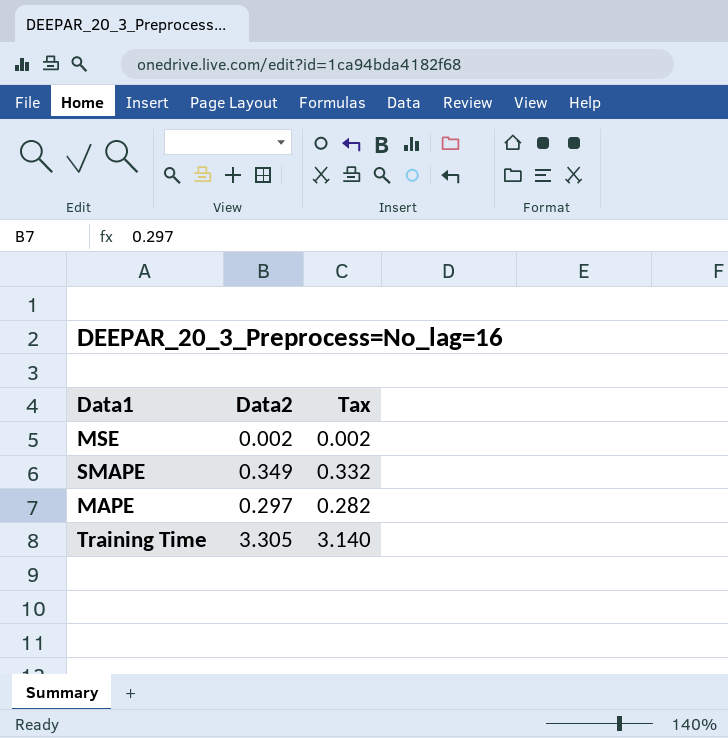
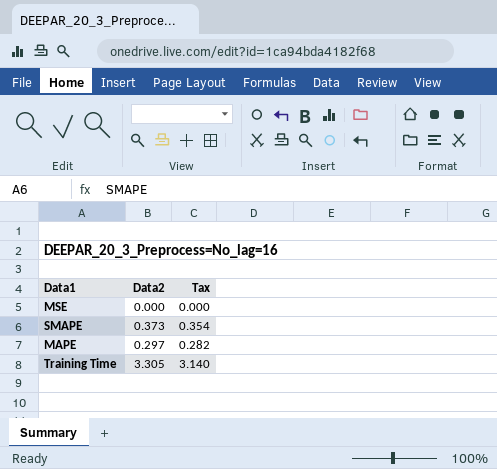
MSE | Data2: 0.002 -> 0.000
MSE | Tax: 0.002 -> 0.000
SMAPE | Data2: 0.349 -> 0.373
SMAPE | Tax: 0.332 -> 0.354

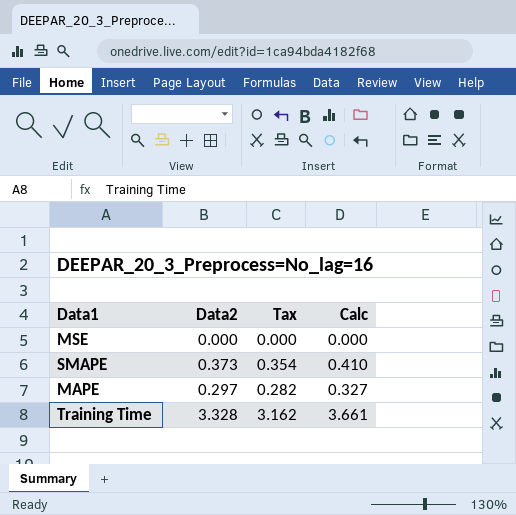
column Calc | formula: none -> [Data2] * 1.1
Training Time | Data2: 3.305 -> 3.328
Training Time | Tax: 3.140 -> 3.162

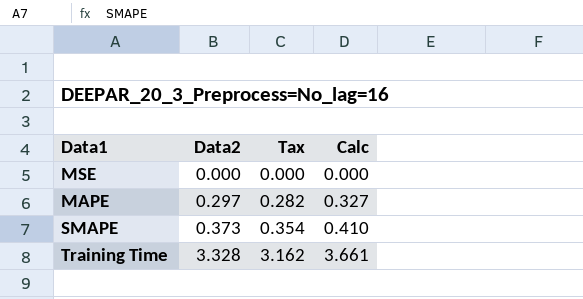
row order: none -> Data2 ascending

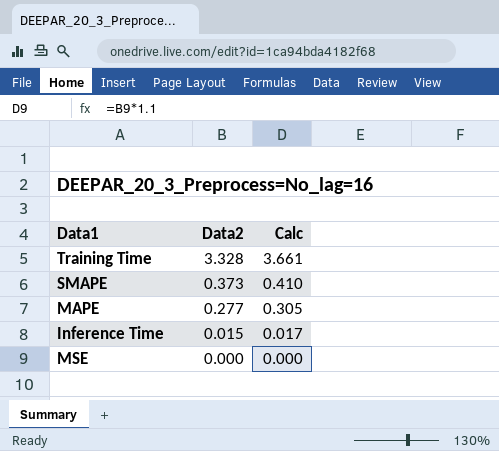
row order: Data2 ascending -> Data2 descending
column Tax | formula: [Data2] * 0.95 -> none
MAPE | Data2: 0.297 -> 0.277
MAPE | Calc: 0.327 -> 0.305
row Inference Time: none -> 0.015 | 0.017

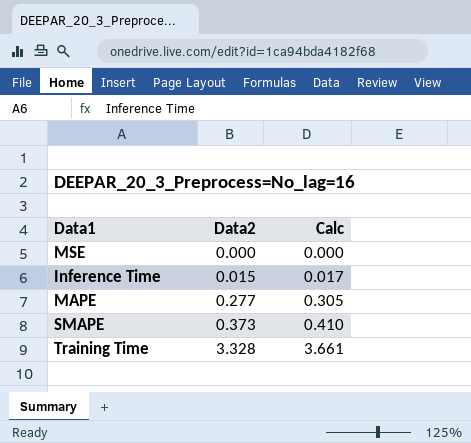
row order: Data2 descending -> Data2 ascending

